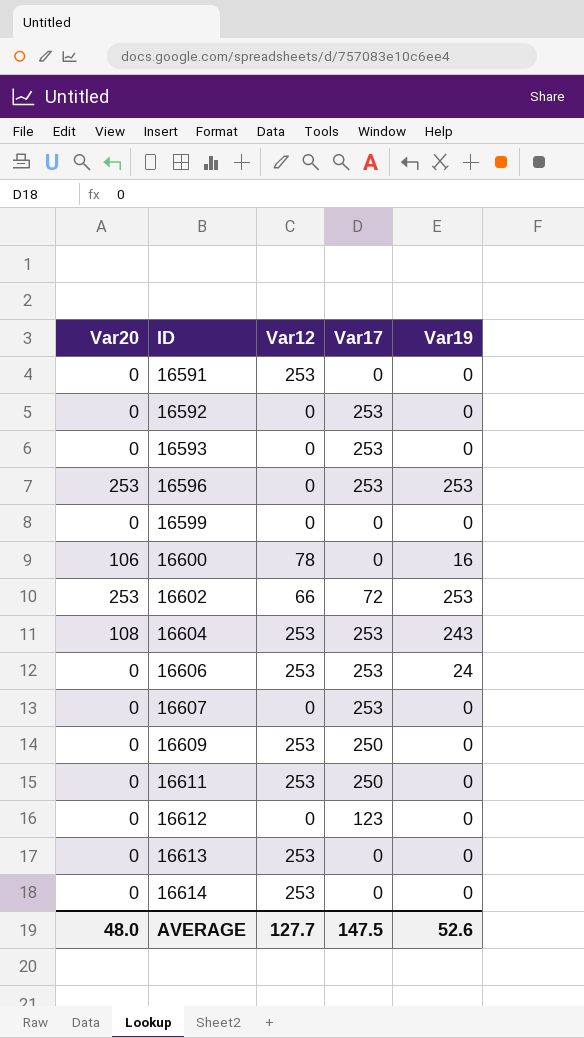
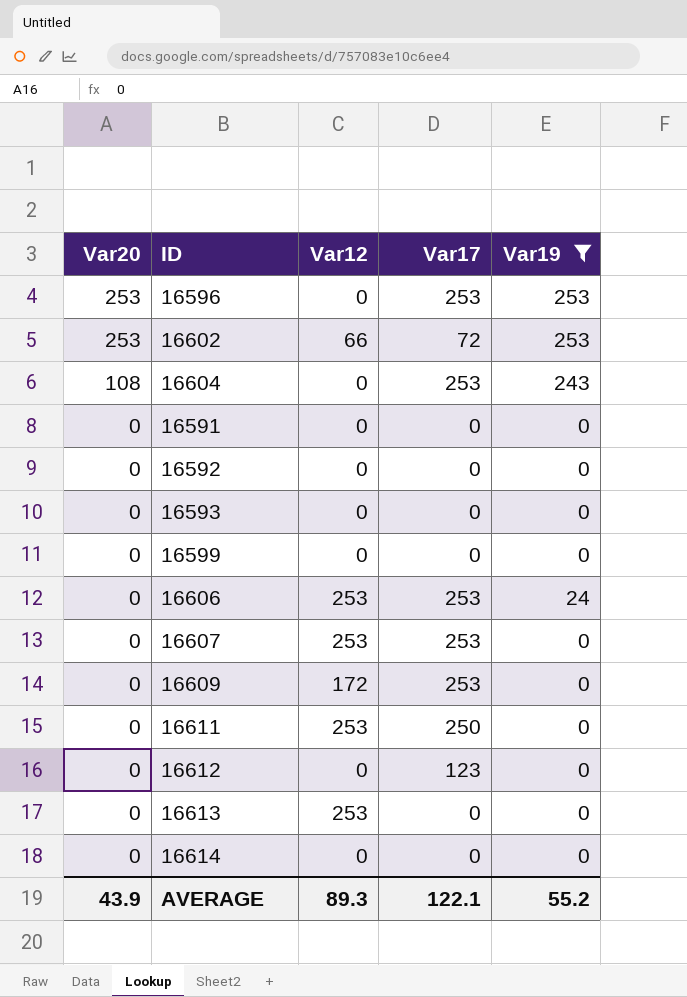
filter: none -> Var19 != 16
row order: ID ascending -> Var20 descending
16604 | Var12: 253 -> 0
16591 | Var12: 253 -> 0
16592 | Var17: 253 -> 0
16593 | Var17: 253 -> 0
16607 | Var12: 0 -> 253
16609 | Var12: 253 -> 172
16609 | Var17: 250 -> 253
16614 | Var12: 253 -> 0
AVERAGE | Var20: 48.0 -> 43.9
AVERAGE | Var12: 127.7 -> 89.3
AVERAGE | Var17: 147.5 -> 122.1
AVERAGE | Var19: 52.6 -> 55.2

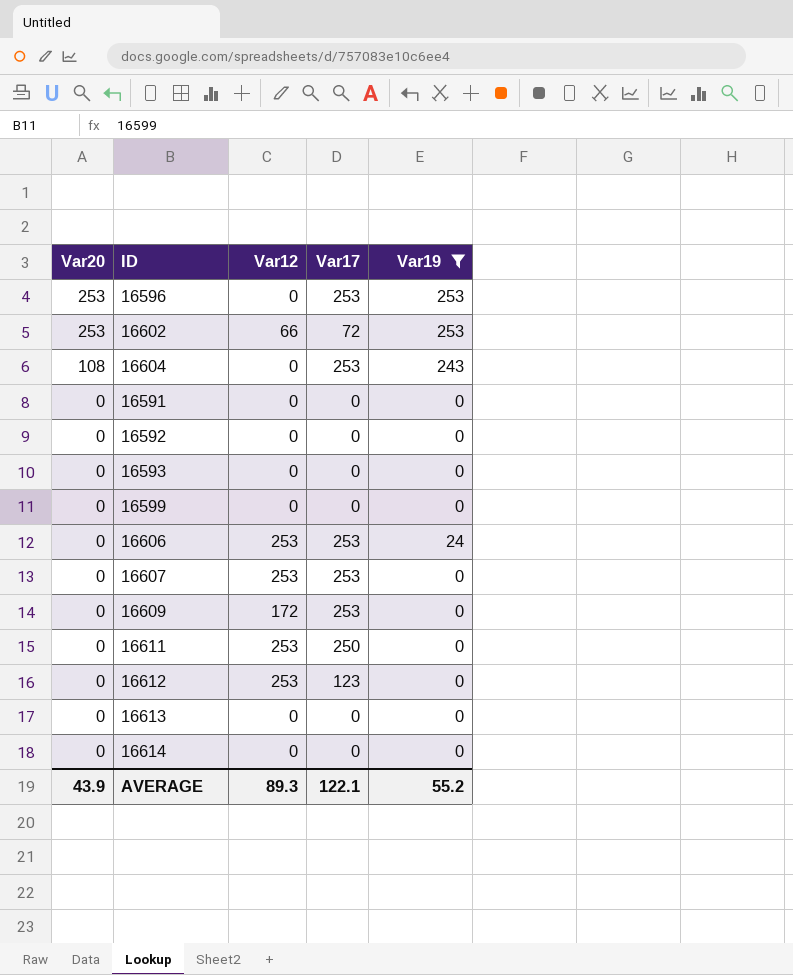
16612 | Var12: 0 -> 253
16613 | Var12: 253 -> 0

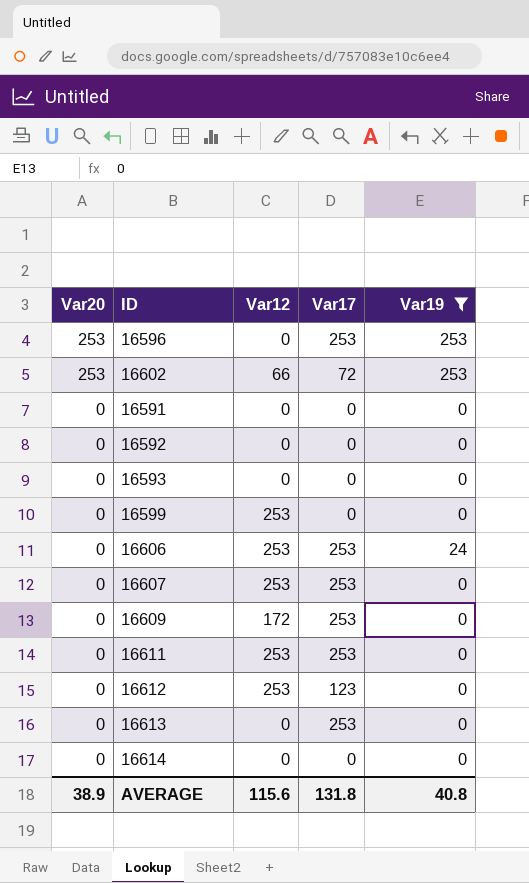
row 16604: 108 | 0 | 253 | 243 -> none
16599 | Var12: 0 -> 253
16611 | Var17: 250 -> 253
16613 | Var17: 0 -> 253
AVERAGE | Var20: 43.9 -> 38.9
AVERAGE | Var12: 89.3 -> 115.6
AVERAGE | Var17: 122.1 -> 131.8
AVERAGE | Var19: 55.2 -> 40.8

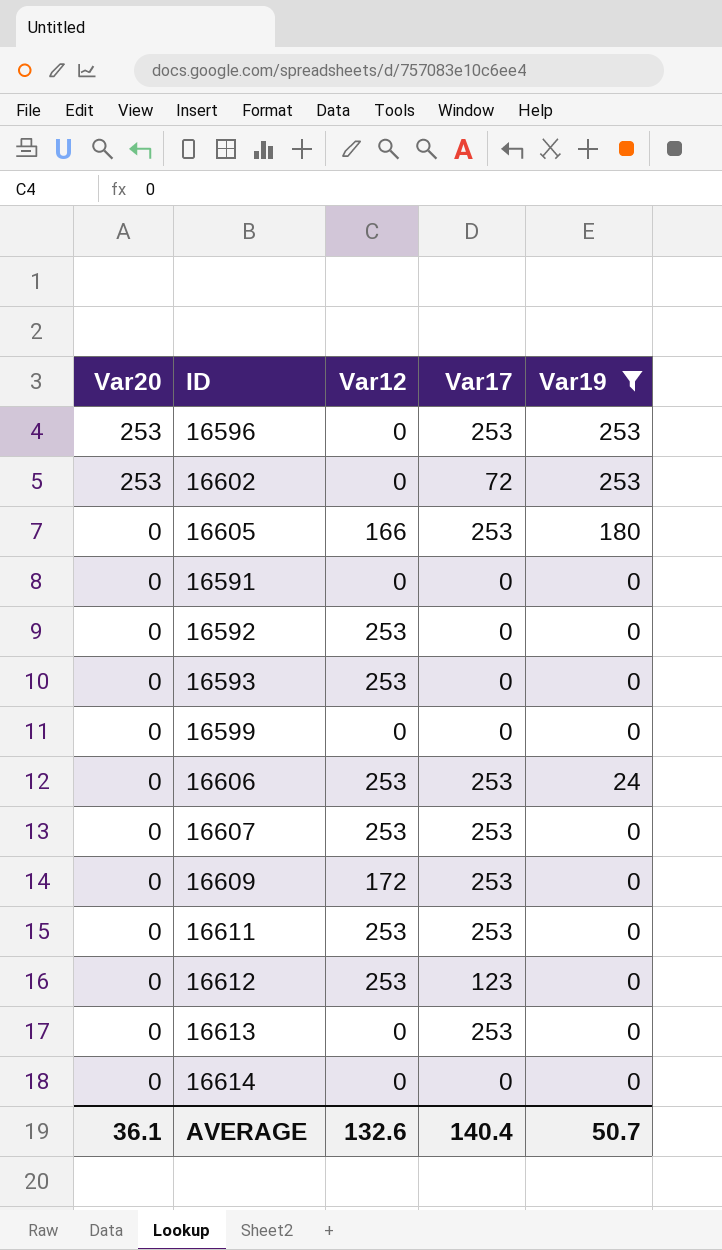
16602 | Var12: 66 -> 0
row 16605: none -> 0 | 166 | 253 | 180
16592 | Var12: 0 -> 253
16593 | Var12: 0 -> 253
16599 | Var12: 253 -> 0
AVERAGE | Var20: 38.9 -> 36.1
AVERAGE | Var12: 115.6 -> 132.6
AVERAGE | Var17: 131.8 -> 140.4
AVERAGE | Var19: 40.8 -> 50.7

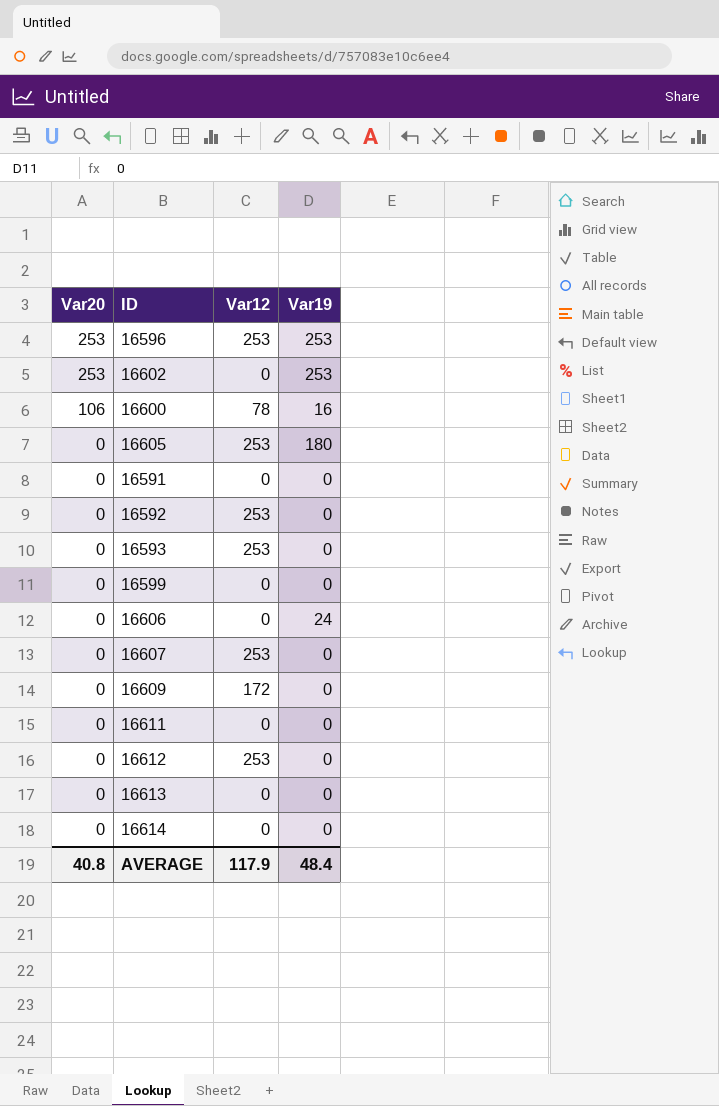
filter: Var19 != 16 -> none
column Var17 | position: 4 -> none
16596 | Var12: 0 -> 253
16605 | Var12: 166 -> 253
16606 | Var12: 253 -> 0
16611 | Var12: 253 -> 0
AVERAGE | Var20: 36.1 -> 40.8
AVERAGE | Var12: 132.6 -> 117.9
AVERAGE | Var19: 50.7 -> 48.4

